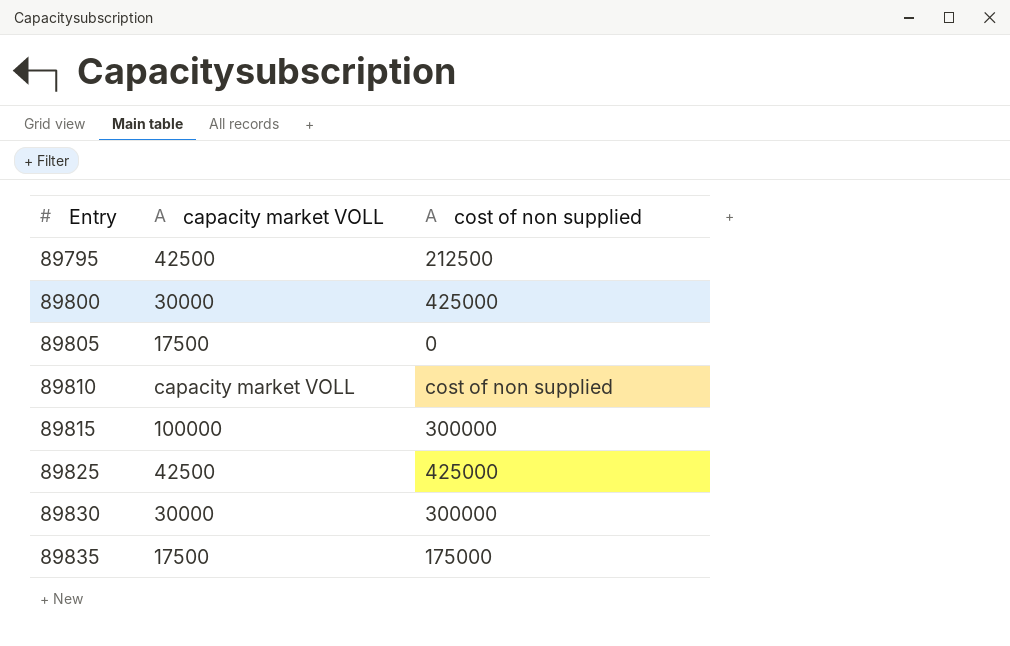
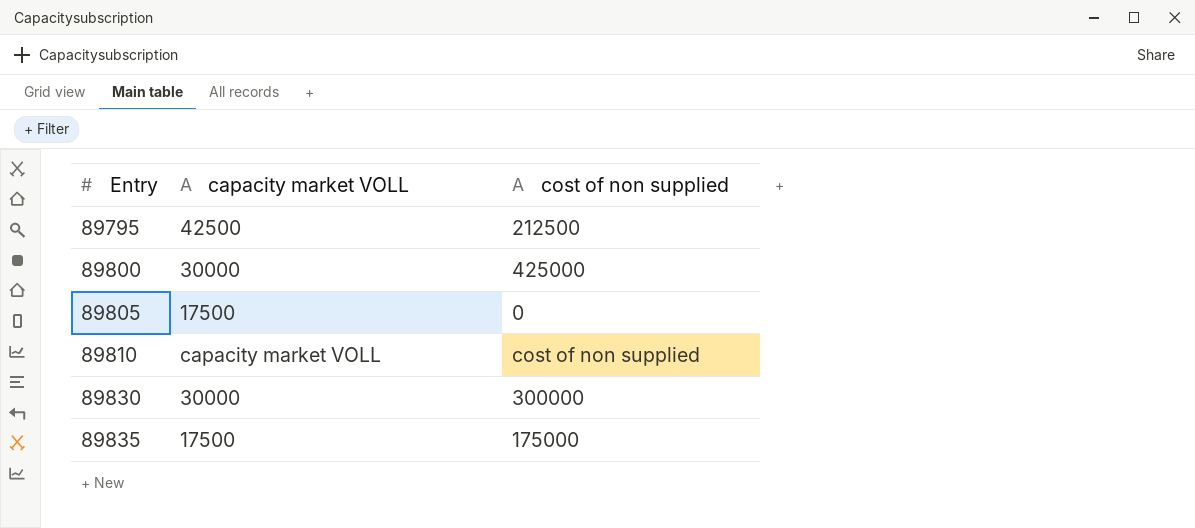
row 89815: 100000 | 300000 -> none
row 89825: 42500 | 425000 -> none

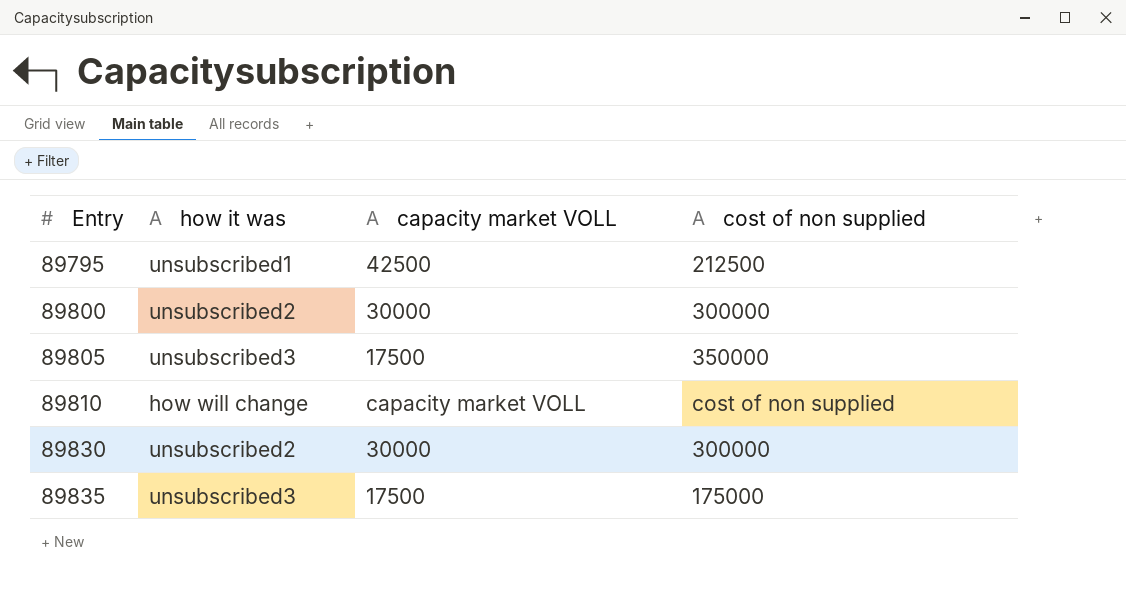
column how it was | position: none -> 2
89800 | cost of non supplied: 425000 -> 300000
89805 | cost of non supplied: 0 -> 350000

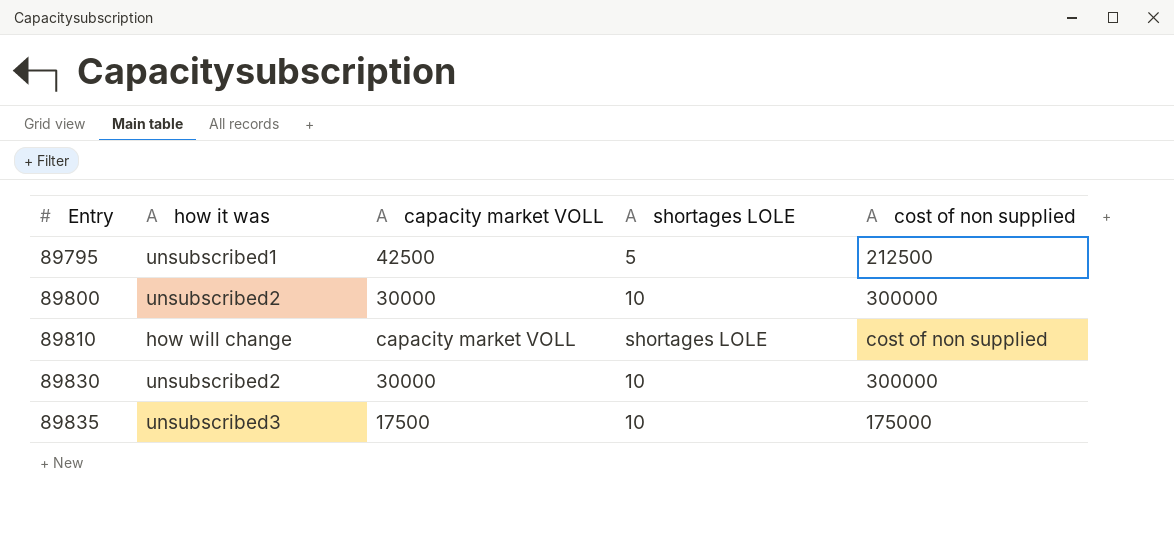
column shortages LOLE | position: none -> 4
row 89805: unsubscribed3 | 17500 | 350000 -> none

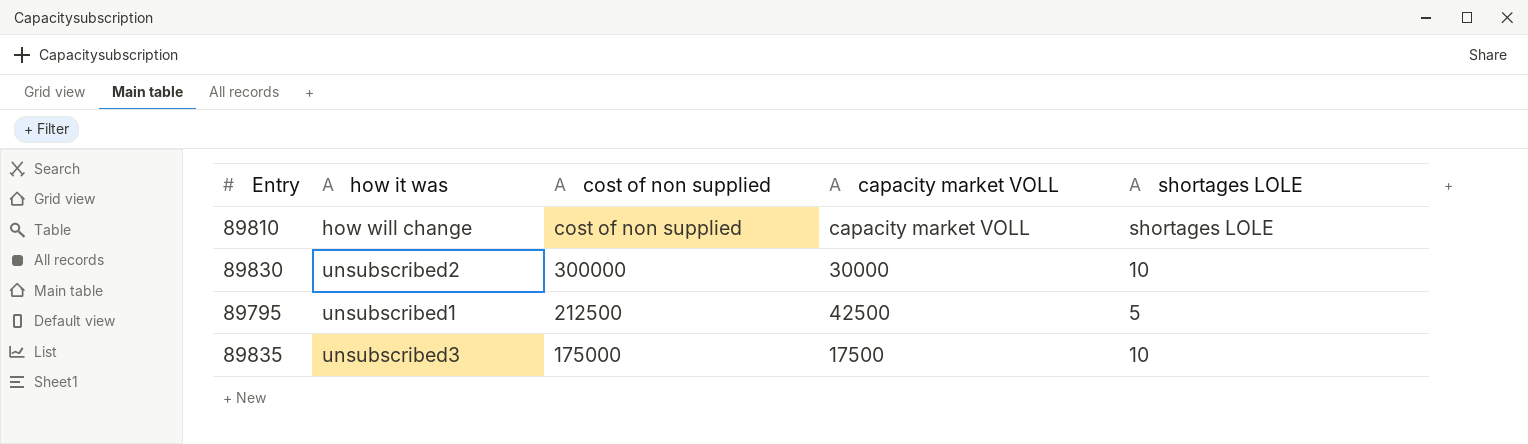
row order: Entry ascending -> cost of non supplied descending
column cost of non supplied | position: 5 -> 3
row 89800: unsubscribed2 | 30000 | 10 | 300000 -> none

